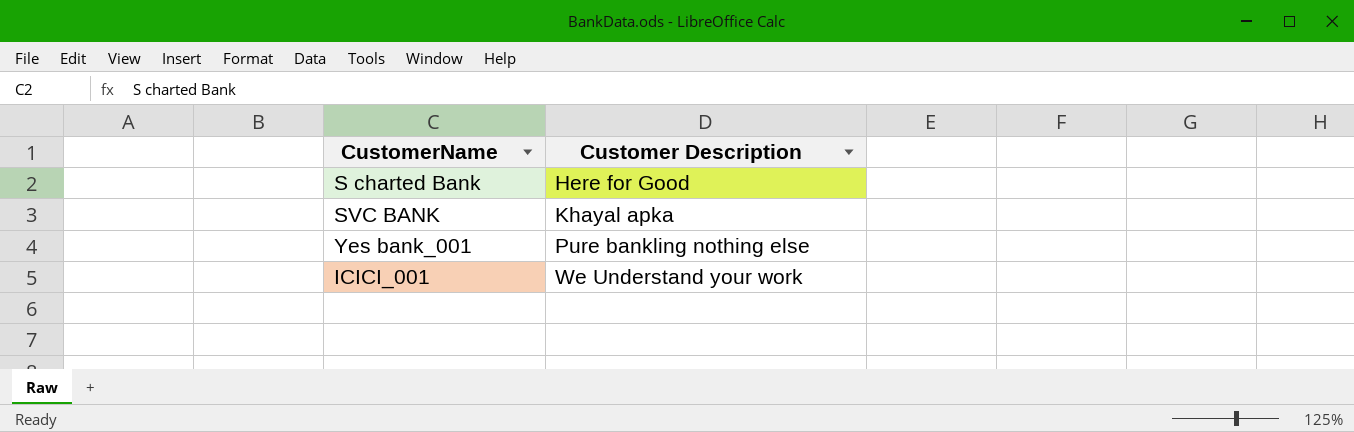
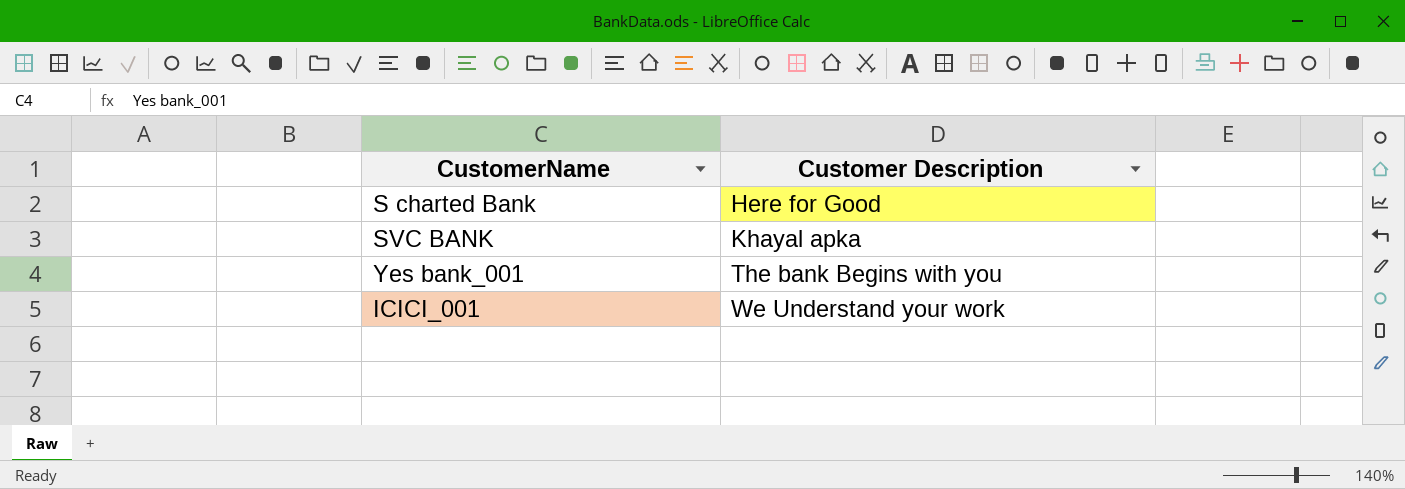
Yes bank_001 | Customer Description: Pure bankling nothing else -> The bank Begins with you

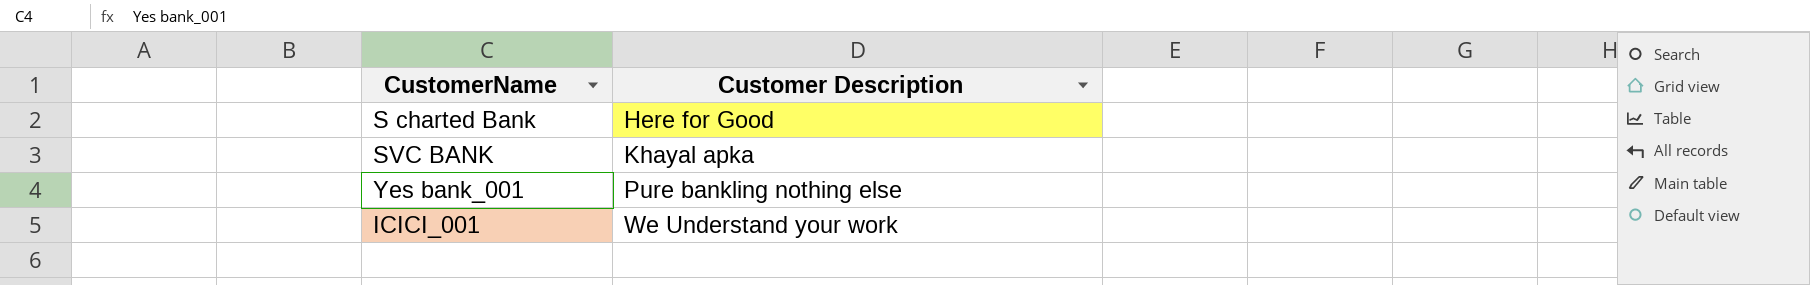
Yes bank_001 | Customer Description: The bank Begins with you -> Pure bankling nothing else

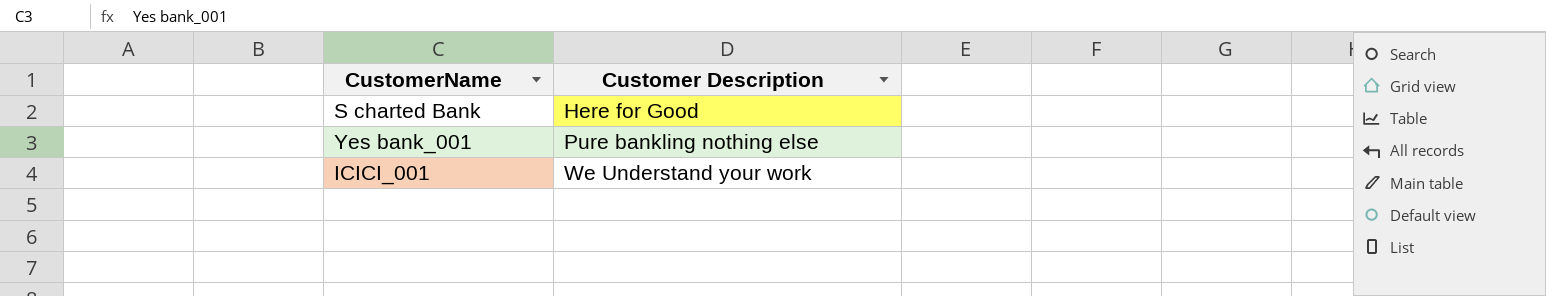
row SVC BANK: Khayal apka -> none

